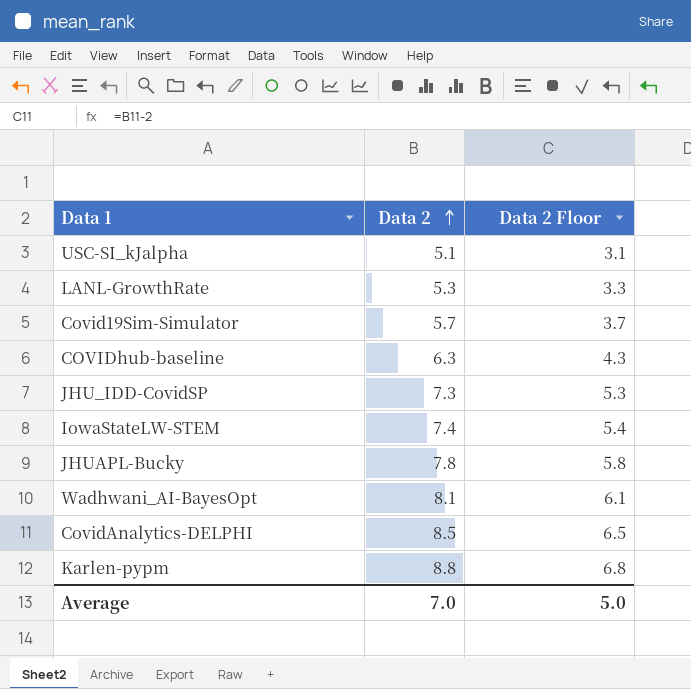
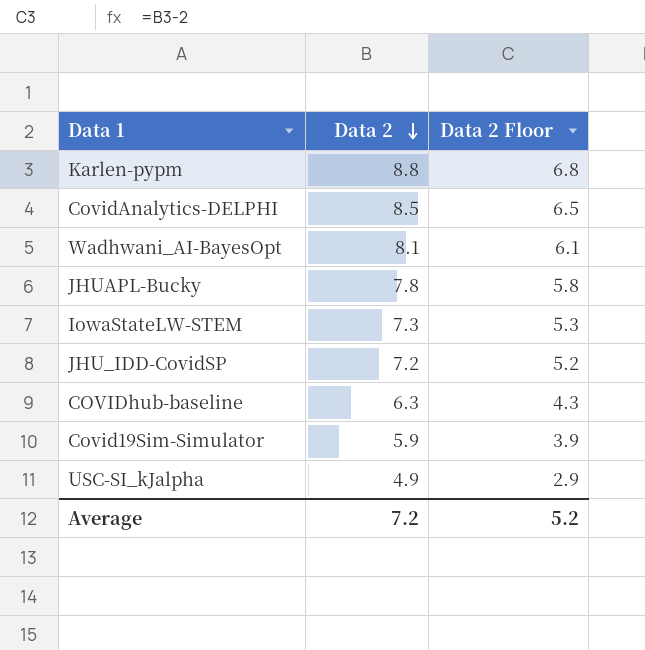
row order: Data 2 ascending -> Data 2 descending
row LANL-GrowthRate: 5.3 | 3.3 -> none
IowaStateLW-STEM | Data 2: 7.4 -> 7.3
IowaStateLW-STEM | Data 2 Floor: 5.4 -> 5.3
JHU_IDD-CovidSP | Data 2: 7.3 -> 7.2
JHU_IDD-CovidSP | Data 2 Floor: 5.3 -> 5.2
Covid19Sim-Simulator | Data 2: 5.7 -> 5.9
Covid19Sim-Simulator | Data 2 Floor: 3.7 -> 3.9
USC-SI_kJalpha | Data 2: 5.1 -> 4.9
USC-SI_kJalpha | Data 2 Floor: 3.1 -> 2.9
Average | Data 2: 7.0 -> 7.2
Average | Data 2 Floor: 5.0 -> 5.2

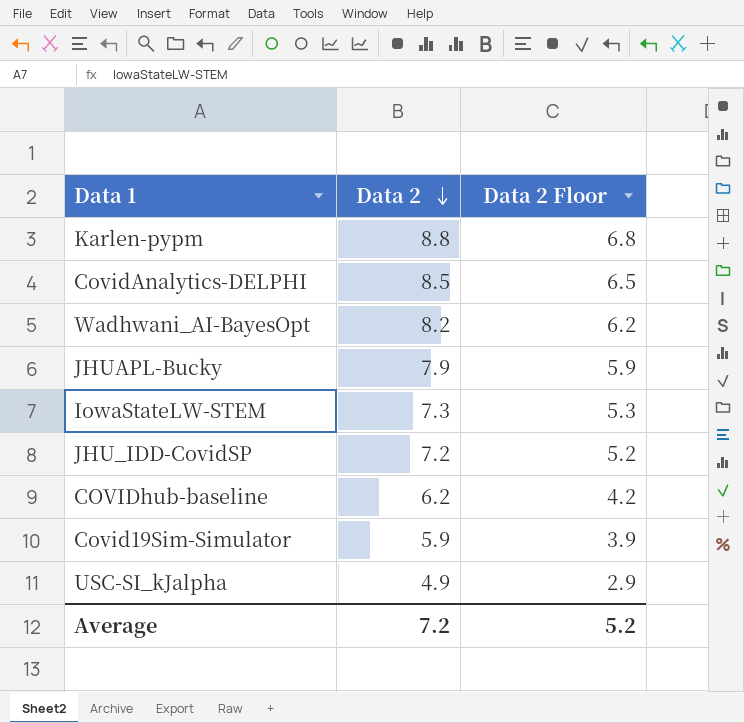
Wadhwani_AI-BayesOpt | Data 2: 8.1 -> 8.2
Wadhwani_AI-BayesOpt | Data 2 Floor: 6.1 -> 6.2
JHUAPL-Bucky | Data 2: 7.8 -> 7.9
JHUAPL-Bucky | Data 2 Floor: 5.8 -> 5.9
COVIDhub-baseline | Data 2: 6.3 -> 6.2
COVIDhub-baseline | Data 2 Floor: 4.3 -> 4.2

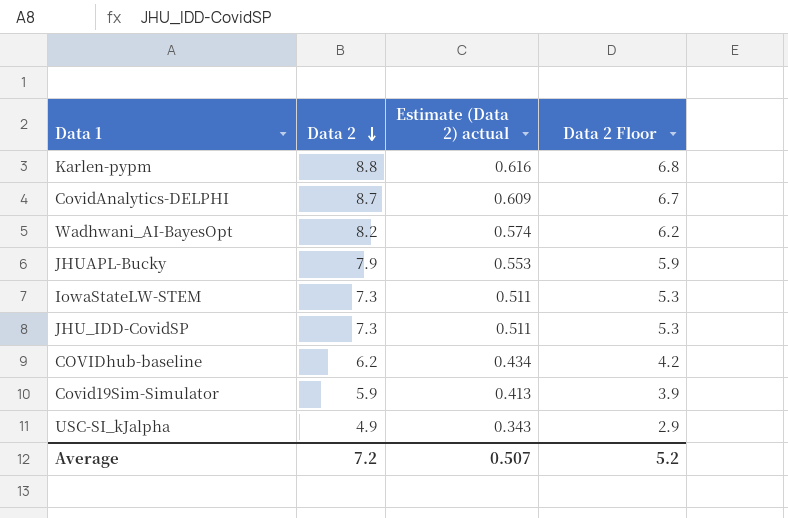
column Estimate (Data 2) actual | formula: none -> [Data 2] * 0.07
CovidAnalytics-DELPHI | Data 2: 8.5 -> 8.7
CovidAnalytics-DELPHI | Data 2 Floor: 6.5 -> 6.7
JHU_IDD-CovidSP | Data 2: 7.2 -> 7.3
JHU_IDD-CovidSP | Data 2 Floor: 5.2 -> 5.3

